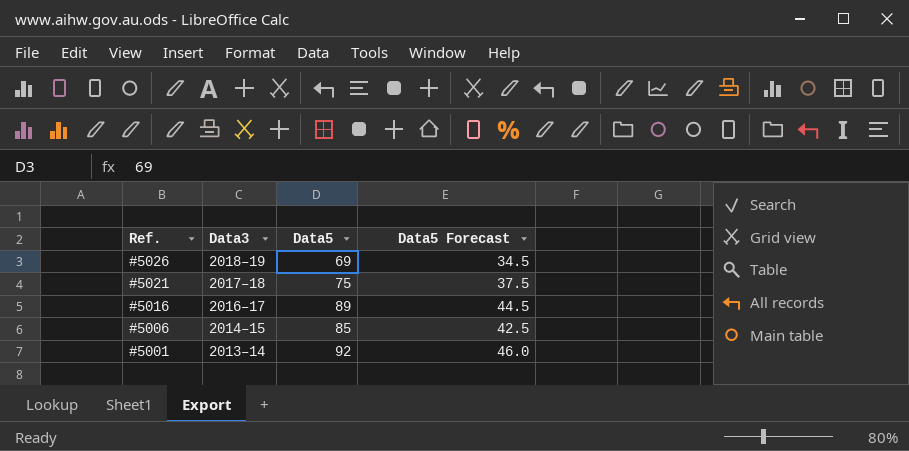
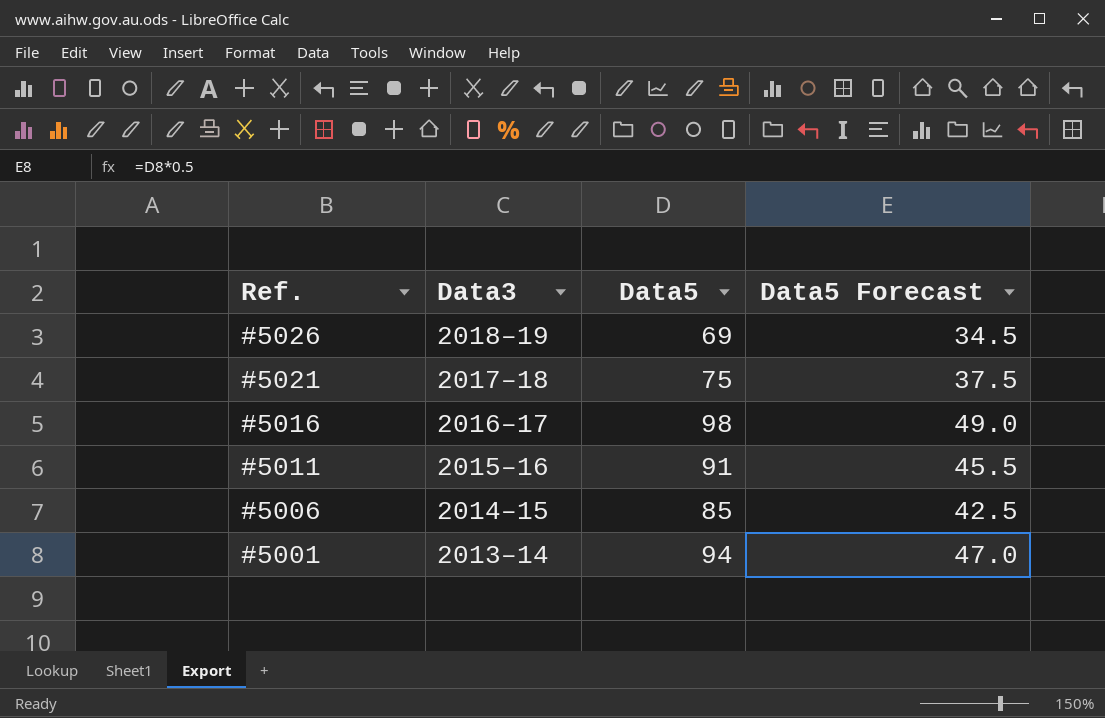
#5016 | Data5: 89 -> 98
#5016 | Data5 Forecast: 44.5 -> 49.0
row #5011: none -> 2015–16 | 91 | 45.5
#5001 | Data5: 92 -> 94
#5001 | Data5 Forecast: 46.0 -> 47.0

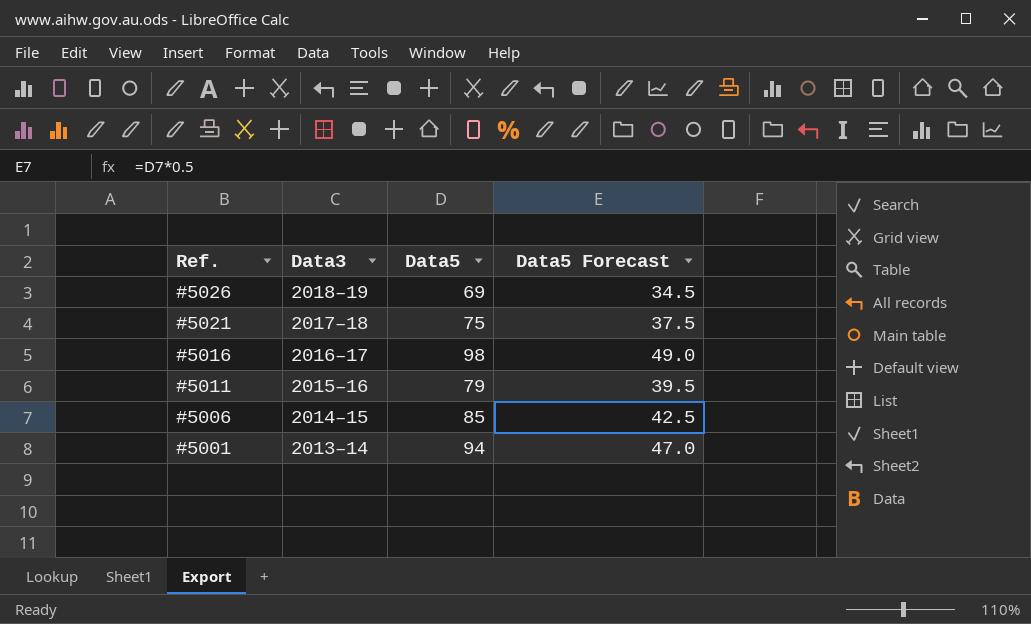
#5011 | Data5: 91 -> 79
#5011 | Data5 Forecast: 45.5 -> 39.5

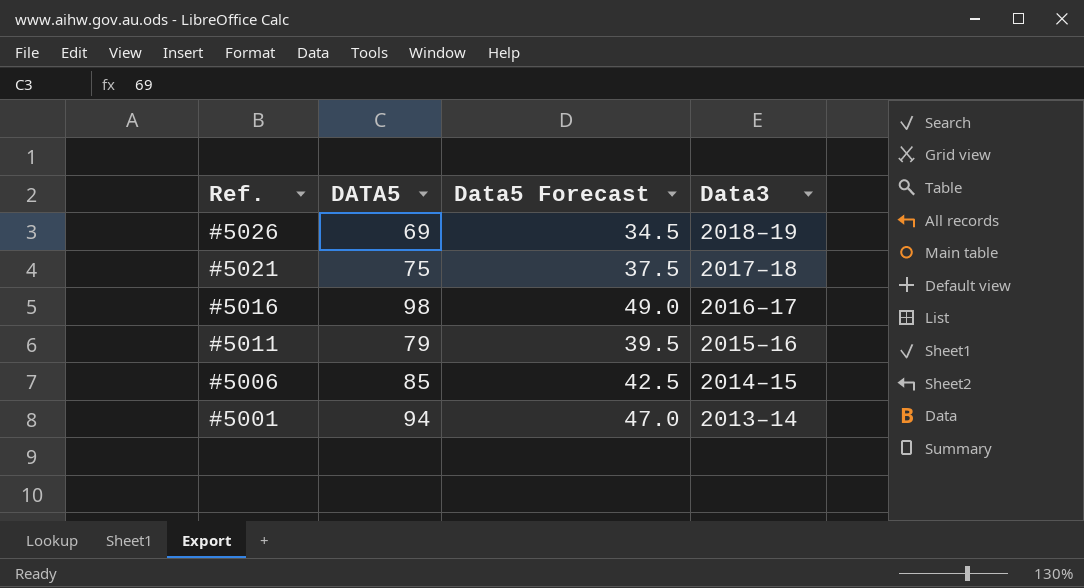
column name: Data5 -> DATA5
column Data3 | position: 2 -> 4

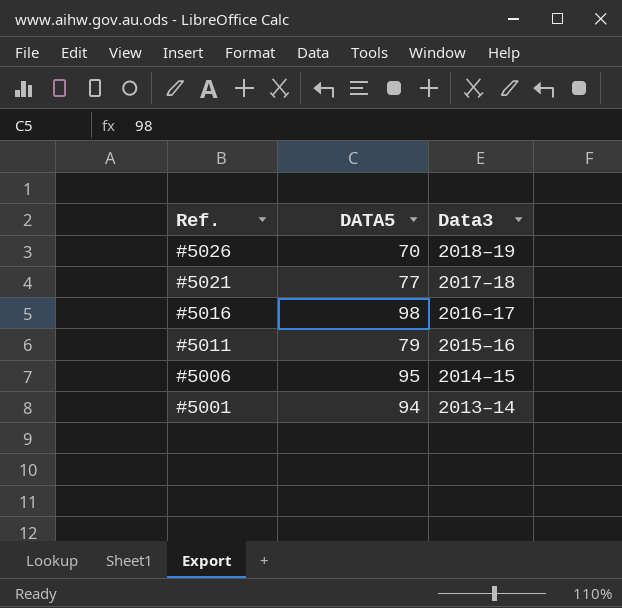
column Data5 Forecast | formula: [DATA5] * 0.5 -> none
#5026 | DATA5: 69 -> 70
#5021 | DATA5: 75 -> 77
#5006 | DATA5: 85 -> 95

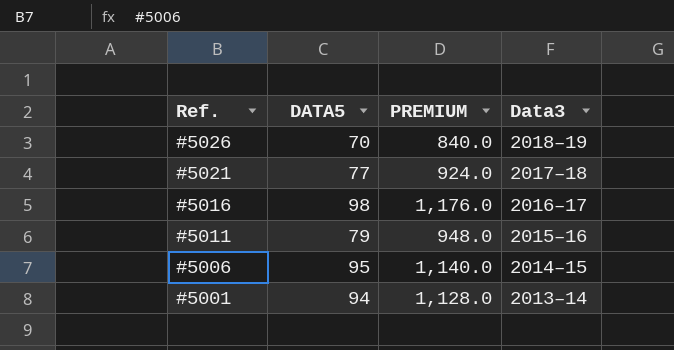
column PREMIUM | formula: none -> [DATA5] * 12

